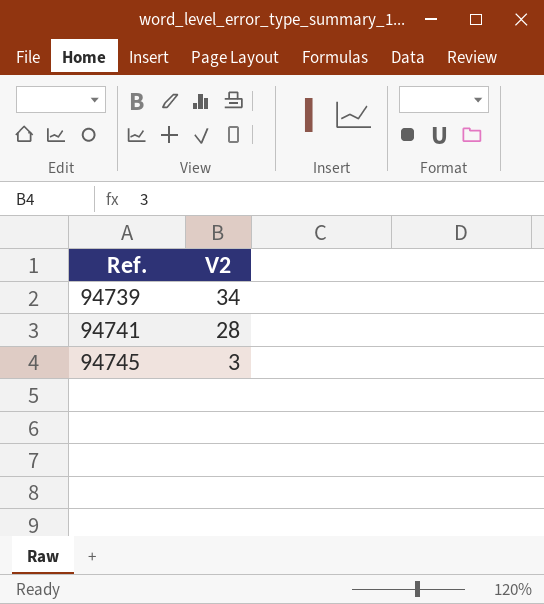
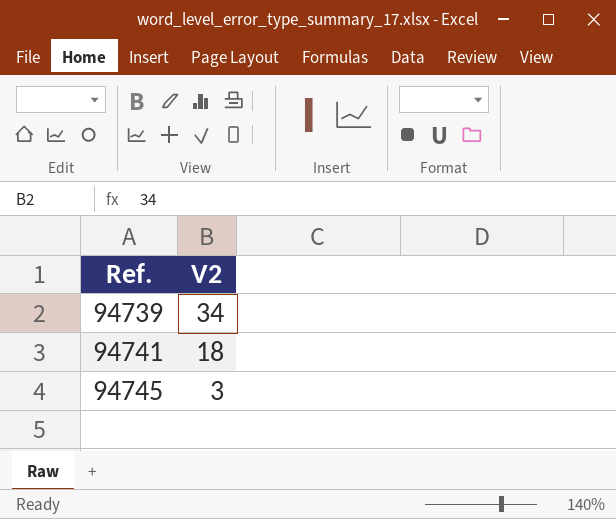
94741 | V2: 28 -> 18

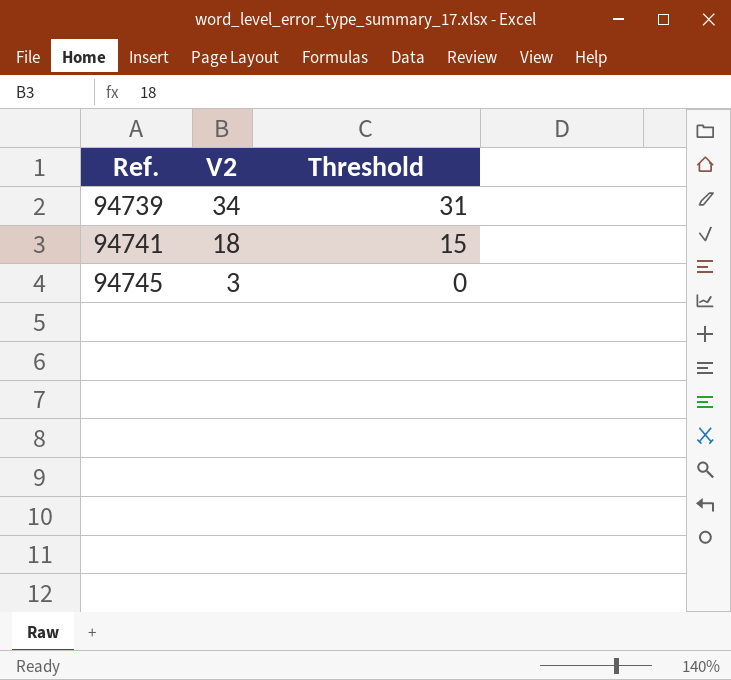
column Threshold | formula: none -> [V2] - 3

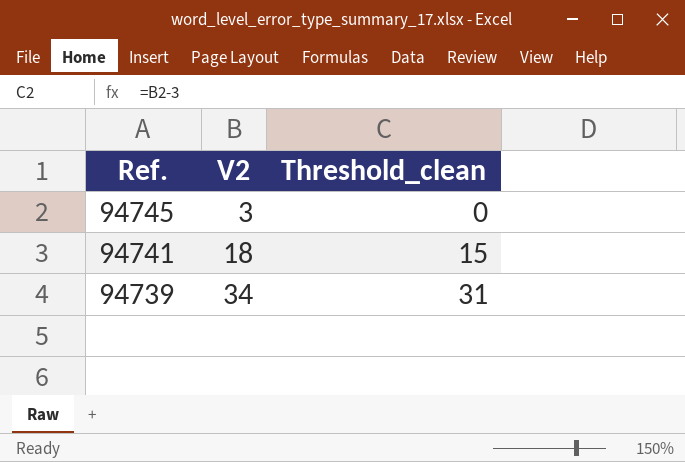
row order: Ref. ascending -> Ref. descending
column name: Threshold -> Threshold_clean

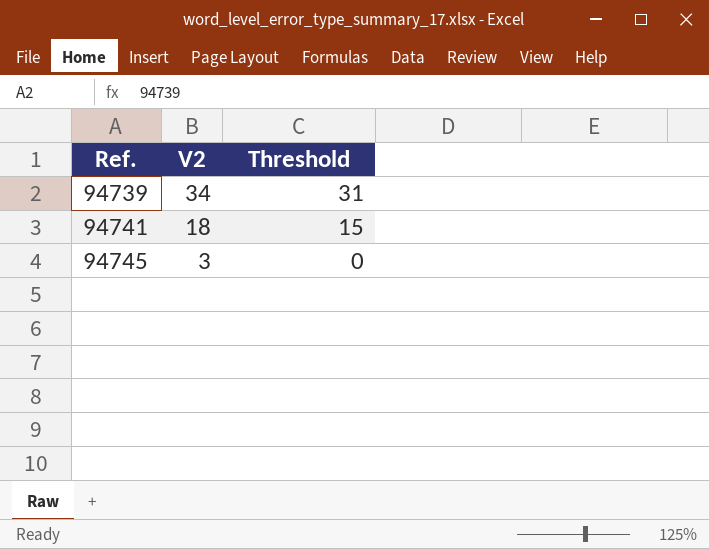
row order: Ref. descending -> Ref. ascending
column name: Threshold_clean -> Threshold

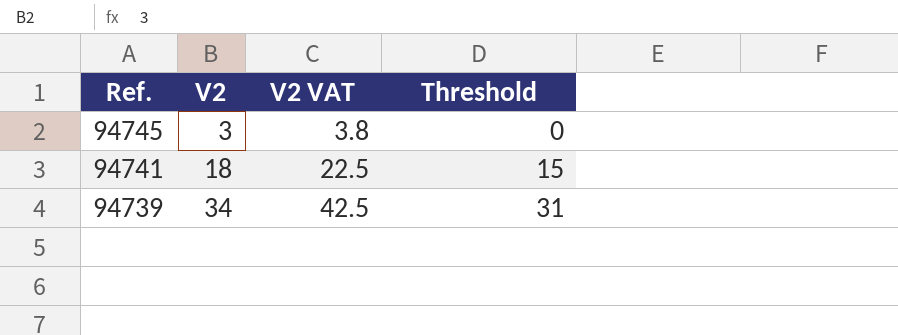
row order: Ref. ascending -> Ref. descending
column V2 VAT | formula: none -> [V2] * 1.25

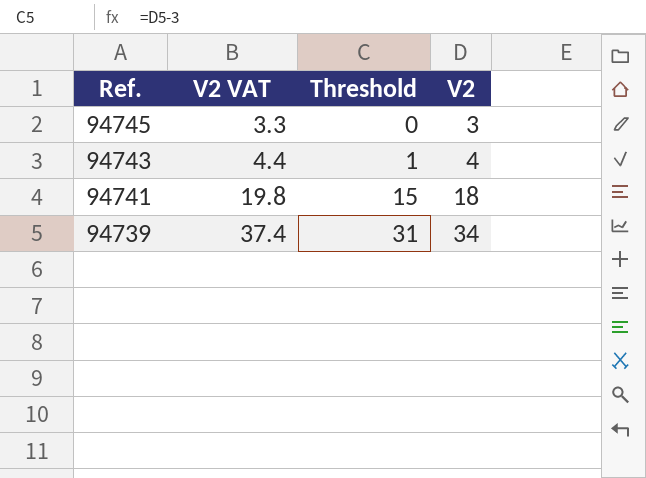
column V2 VAT | formula: [V2] * 1.25 -> [V2] * 1.1
column V2 | position: 2 -> 4
row 94743: none -> 4.4 | 1 | 4

